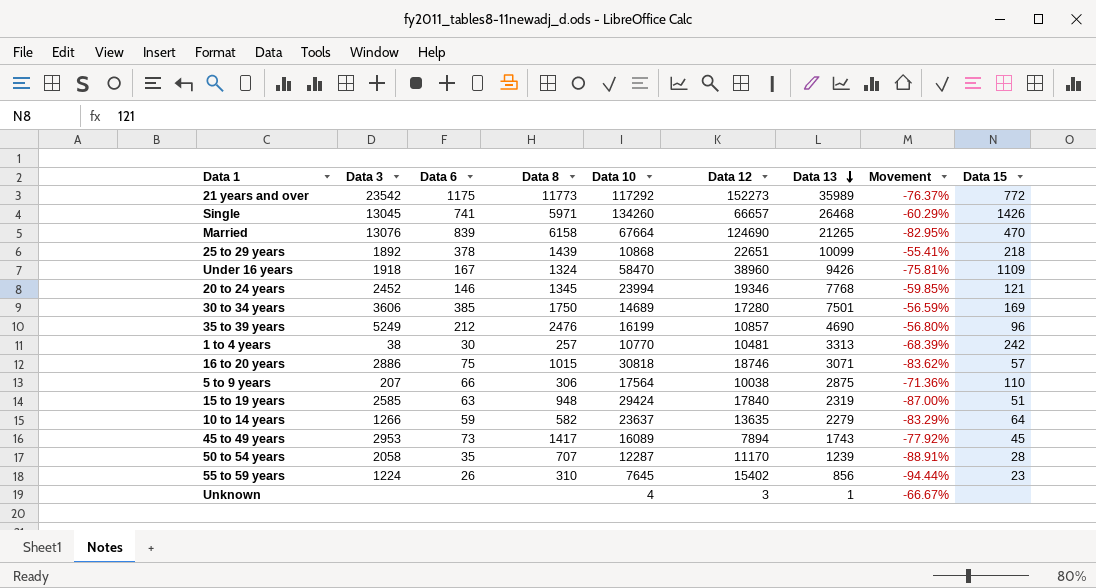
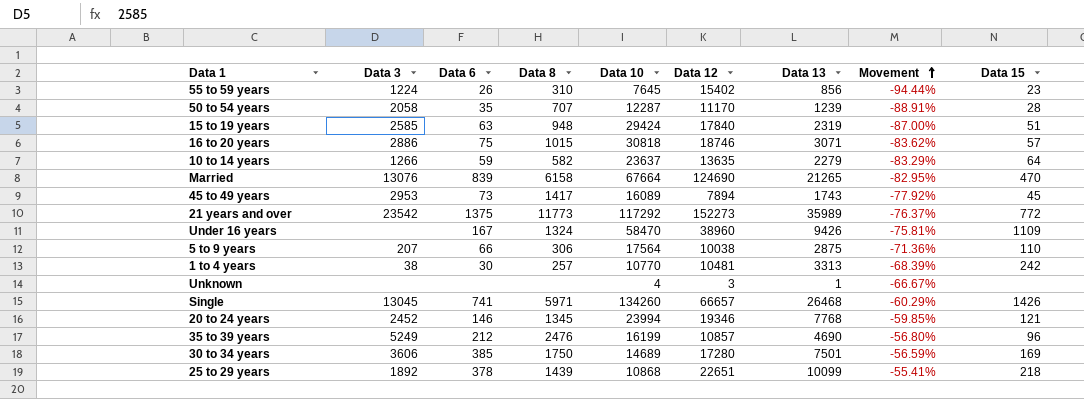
row order: Data 13 descending -> Movement ascending
21 years and over | Data 6: 1175 -> 1375
Under 16 years | Data 3: 1918 -> none

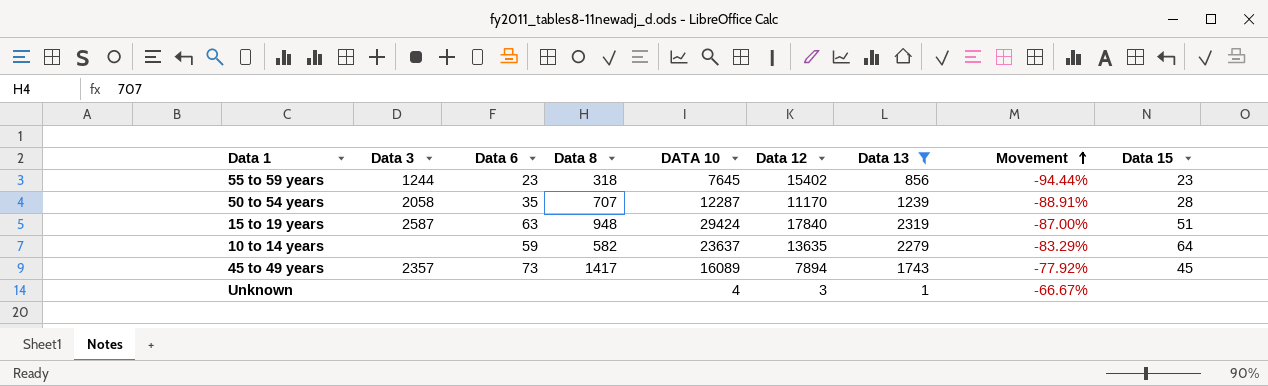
filter: none -> Data 13 <= 2319
column name: Data 10 -> DATA 10
55 to 59 years | Data 3: 1224 -> 1244
55 to 59 years | Data 6: 26 -> 23
55 to 59 years | Data 8: 310 -> 318
15 to 19 years | Data 3: 2585 -> 2587
10 to 14 years | Data 3: 1266 -> none
45 to 49 years | Data 3: 2953 -> 2357

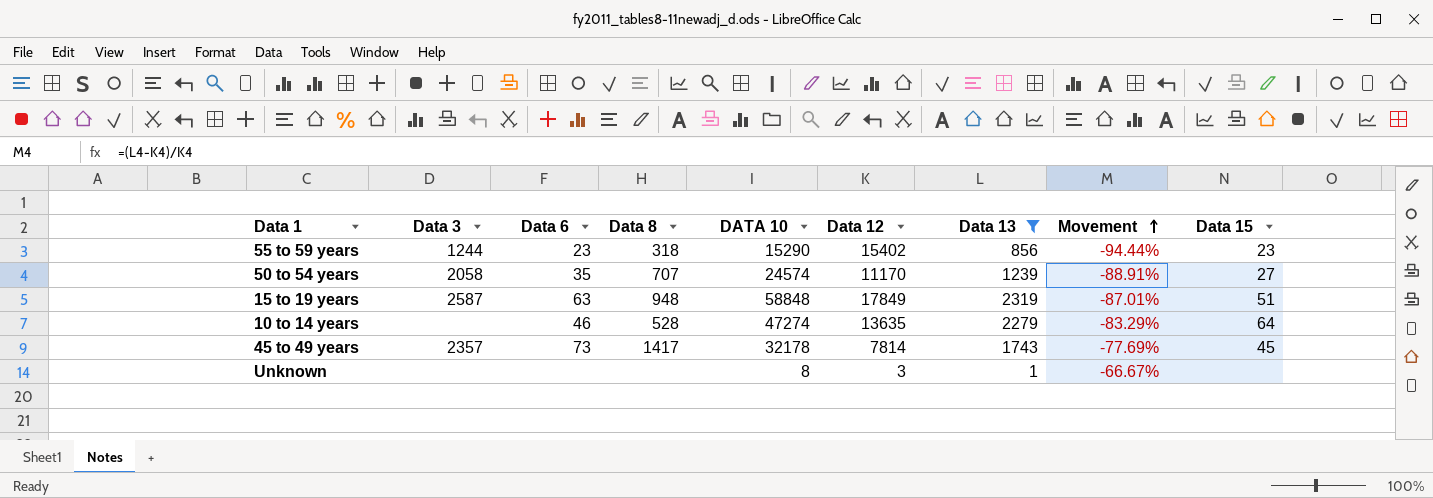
55 to 59 years | DATA 10: 7645 -> 15290
50 to 54 years | DATA 10: 12287 -> 24574
50 to 54 years | Data 15: 28 -> 27
15 to 19 years | DATA 10: 29424 -> 58848
15 to 19 years | Data 12: 17840 -> 17849
15 to 19 years | Movement: -87.00% -> -87.01%
10 to 14 years | Data 6: 59 -> 46
10 to 14 years | Data 8: 582 -> 528
10 to 14 years | DATA 10: 23637 -> 47274
45 to 49 years | DATA 10: 16089 -> 32178
45 to 49 years | Data 12: 7894 -> 7814
45 to 49 years | Movement: -77.92% -> -77.69%
Unknown | DATA 10: 4 -> 8

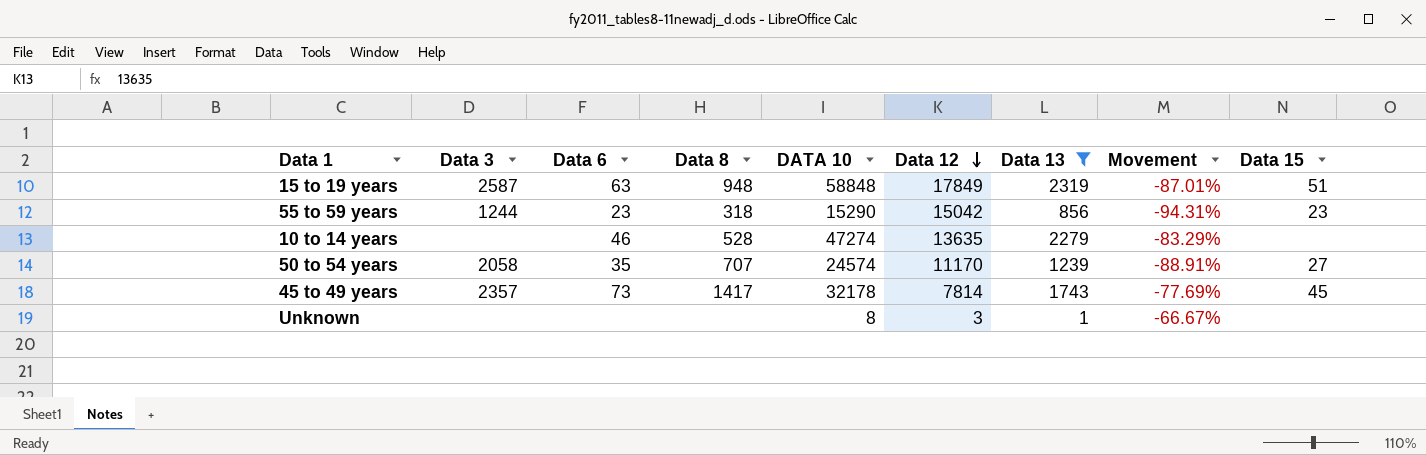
row order: Movement ascending -> Data 12 descending
55 to 59 years | Data 12: 15402 -> 15042
55 to 59 years | Movement: -94.44% -> -94.31%
10 to 14 years | Data 15: 64 -> none

